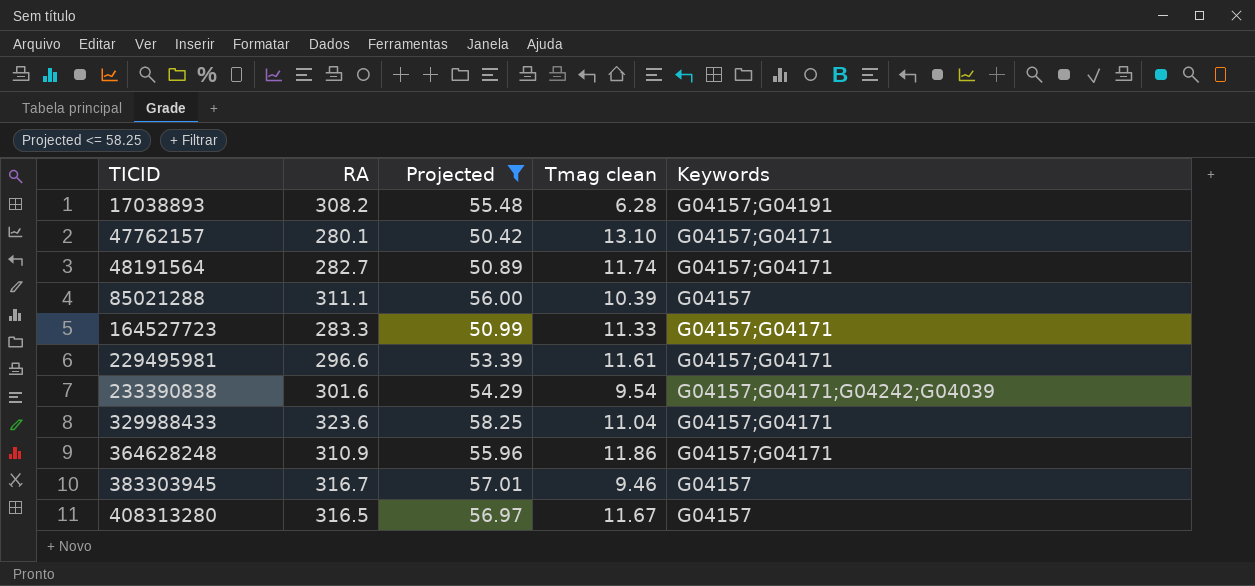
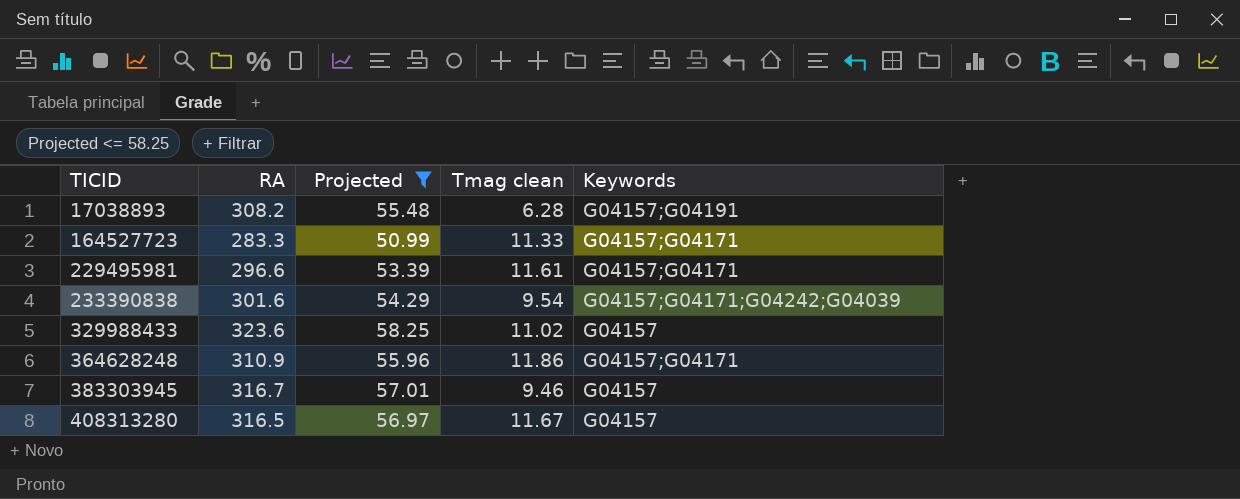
row 47762157: 280.1 | 50.42 | 13.10 | G04157;G04171 -> none
row 48191564: 282.7 | 50.89 | 11.74 | G04157;G04171 -> none
row 85021288: 311.1 | 56.00 | 10.39 | G04157 -> none
329988433 | Tmag clean: 11.04 -> 11.02
329988433 | Keywords: G04157;G04171 -> G04157

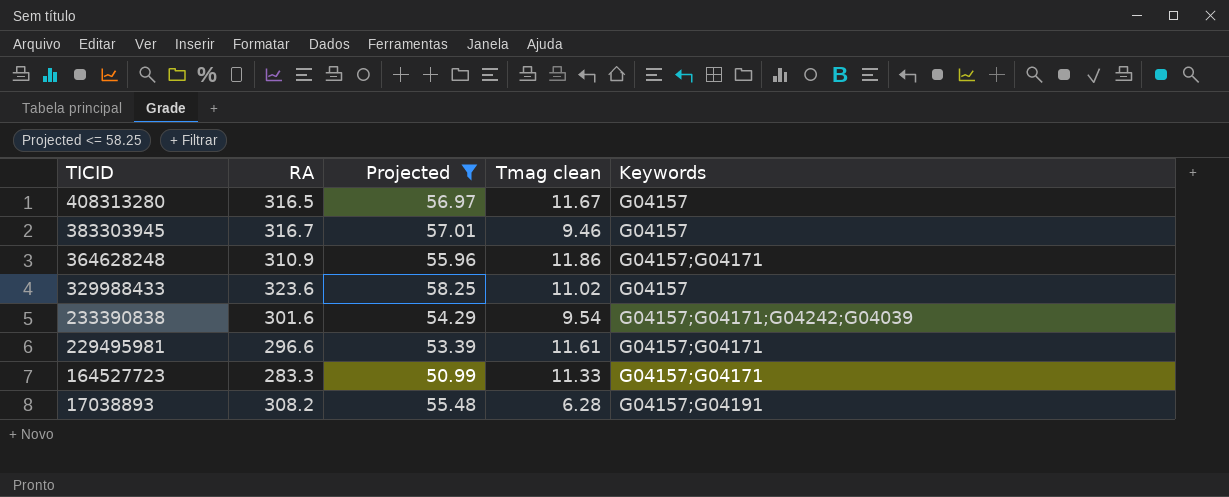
row order: TICID ascending -> TICID descending

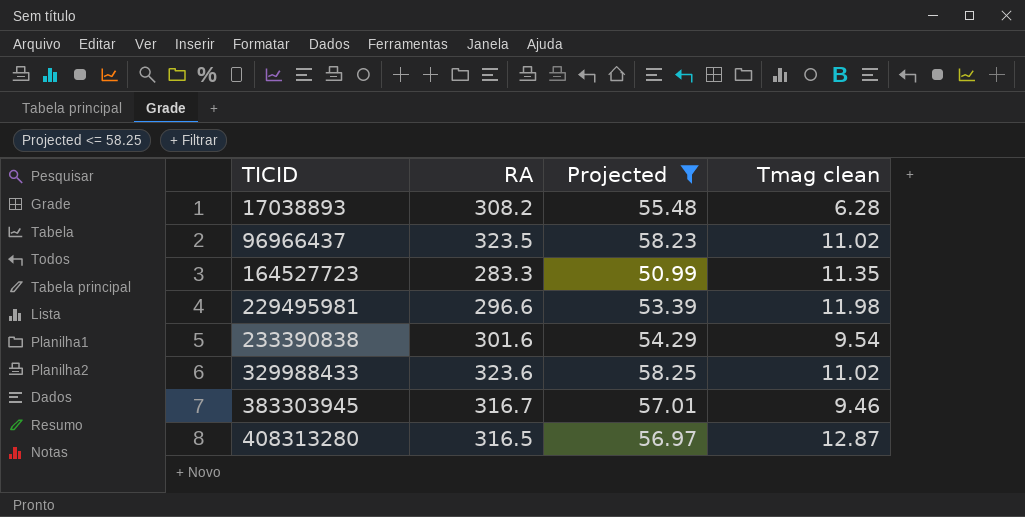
row order: TICID descending -> TICID ascending
column Keywords | position: 5 -> none
row 364628248: 310.9 | 55.96 | 11.86 | G04157;G04171 -> none
row 96966437: none -> 323.5 | 58.23 | 11.02
164527723 | Tmag clean: 11.33 -> 11.35
229495981 | Tmag clean: 11.61 -> 11.98
408313280 | Tmag clean: 11.67 -> 12.87

